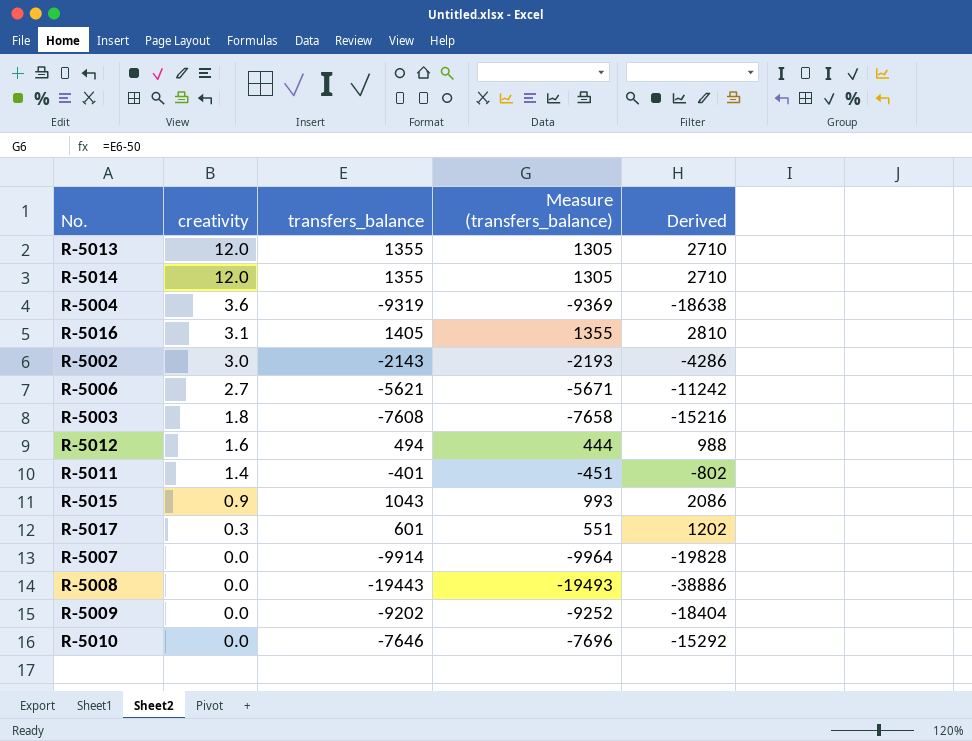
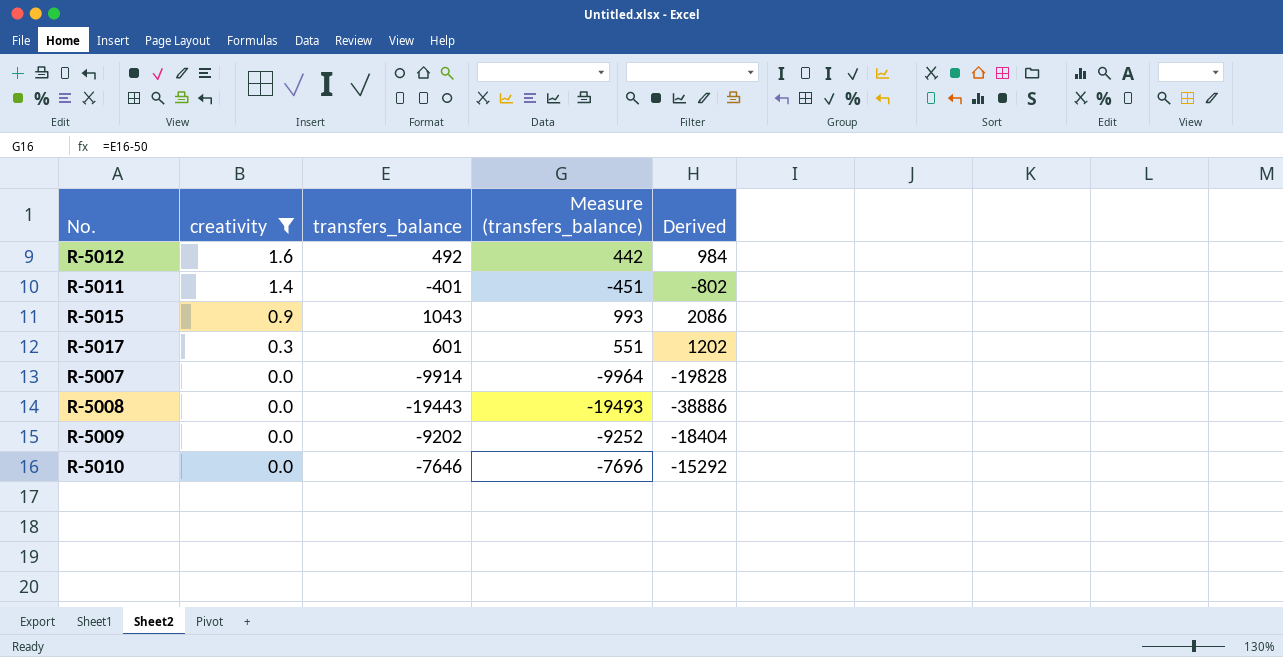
filter: none -> creativity <= 1.6
R-5012 | transfers_balance: 494 -> 492
R-5012 | Measure (transfers_balance): 444 -> 442
R-5012 | Derived: 988 -> 984

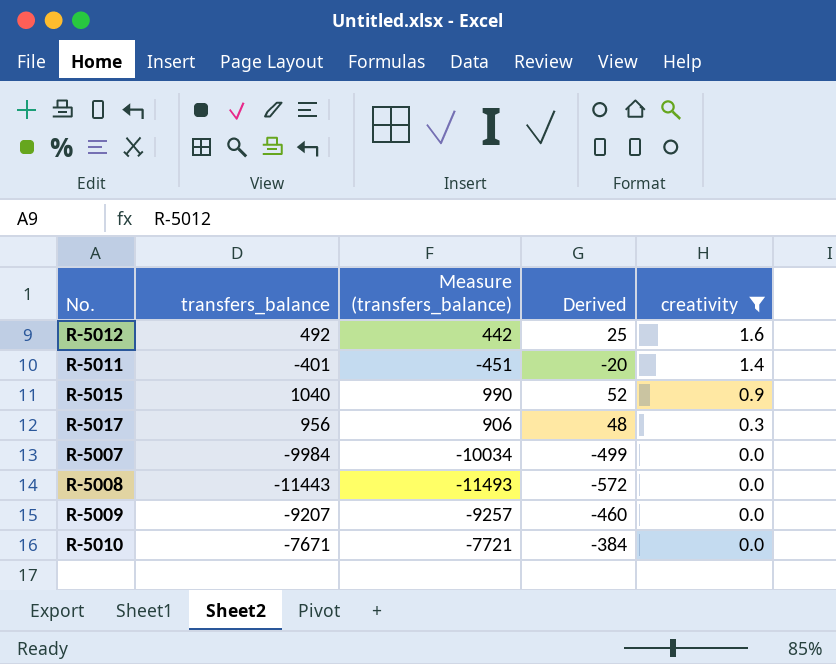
column Derived | formula: [transfers_balance] * 2 -> [transfers_balance] * 0.05
column creativity | position: 2 -> 5
R-5015 | transfers_balance: 1043 -> 1040
R-5015 | Measure (transfers_balance): 993 -> 990
R-5017 | transfers_balance: 601 -> 956
R-5017 | Measure (transfers_balance): 551 -> 906
R-5007 | transfers_balance: -9914 -> -9984
R-5007 | Measure (transfers_balance): -9964 -> -10034
R-5008 | transfers_balance: -19443 -> -11443
R-5008 | Measure (transfers_balance): -19493 -> -11493
R-5009 | transfers_balance: -9202 -> -9207
R-5009 | Measure (transfers_balance): -9252 -> -9257
R-5010 | transfers_balance: -7646 -> -7671
R-5010 | Measure (transfers_balance): -7696 -> -7721

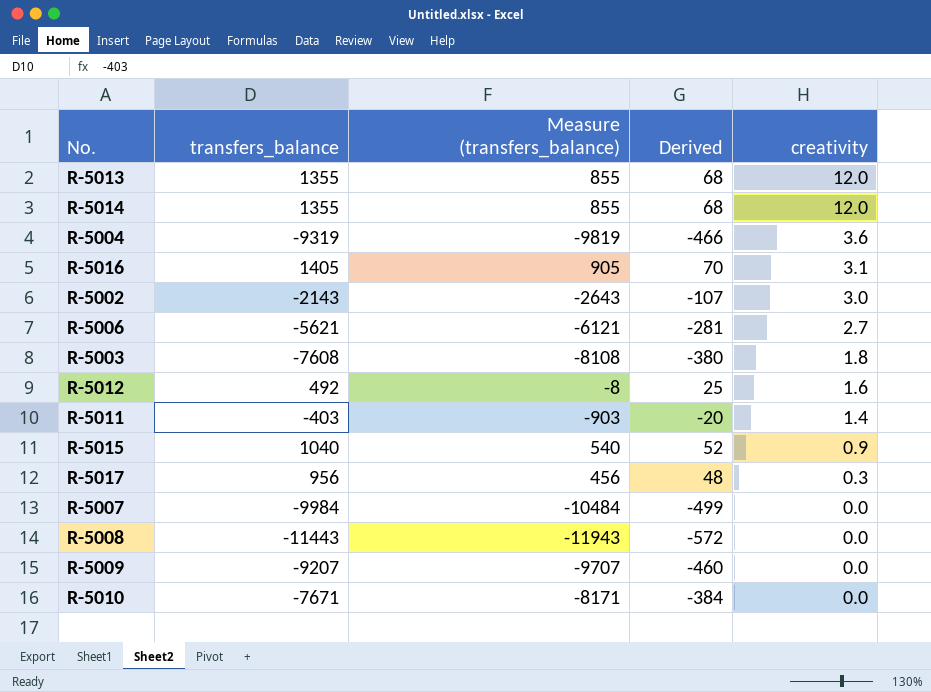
filter: creativity <= 1.6 -> none
column Measure (transfers_balance) | formula: [transfers_balance] - 50 -> [transfers_balance] - 500
R-5011 | transfers_balance: -401 -> -403

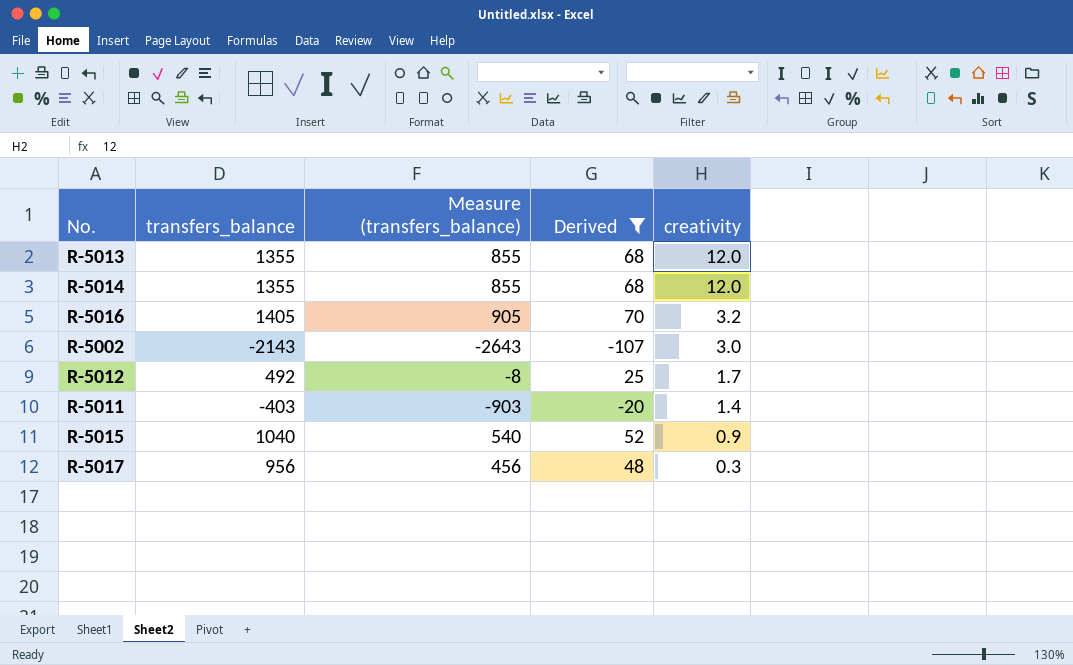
filter: none -> Derived >= -107
R-5016 | creativity: 3.1 -> 3.2
R-5012 | creativity: 1.6 -> 1.7

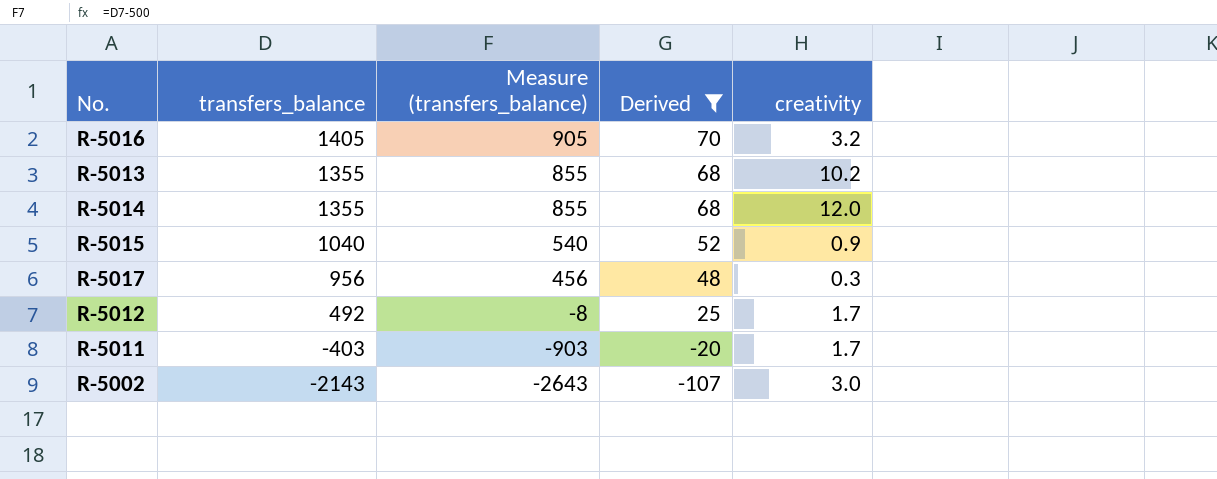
row order: creativity descending -> transfers_balance descending
R-5013 | creativity: 12.0 -> 10.2
R-5011 | creativity: 1.4 -> 1.7

